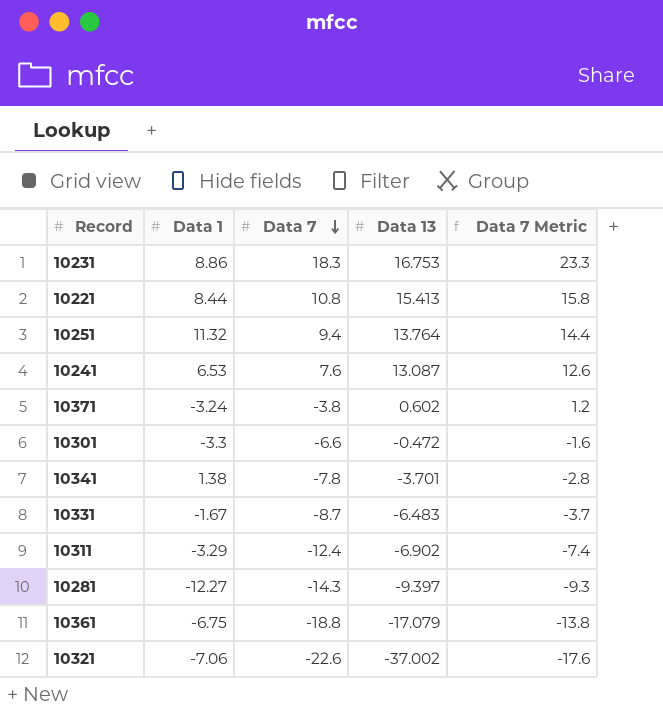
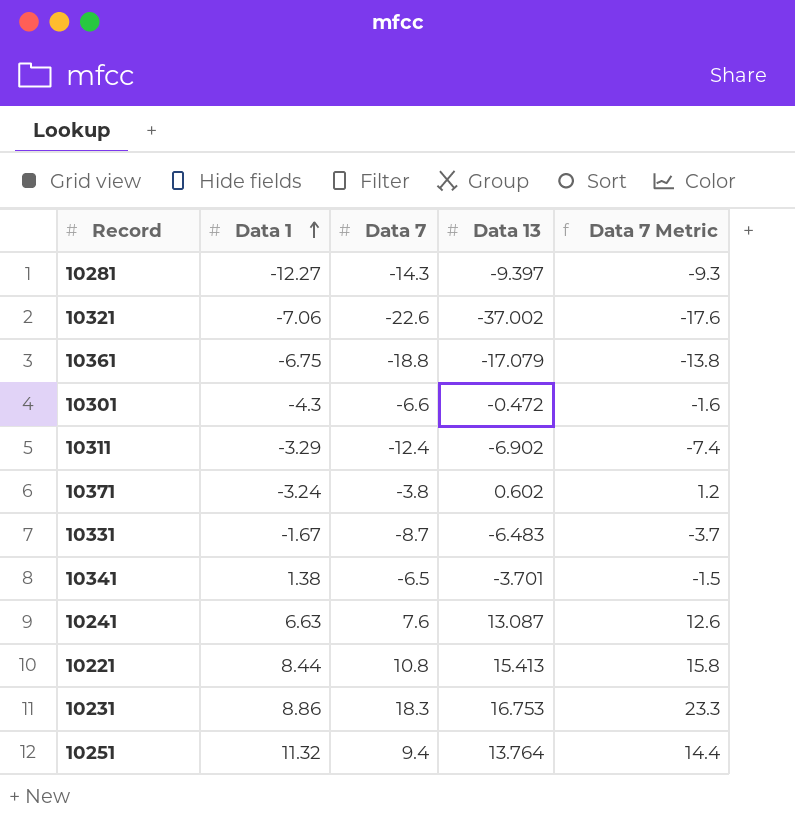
row order: Data 7 descending -> Data 1 ascending
10301 | Data 1: -3.3 -> -4.3
10341 | Data 7: -7.8 -> -6.5
10341 | Data 7 Metric: -2.8 -> -1.5
10241 | Data 1: 6.53 -> 6.63

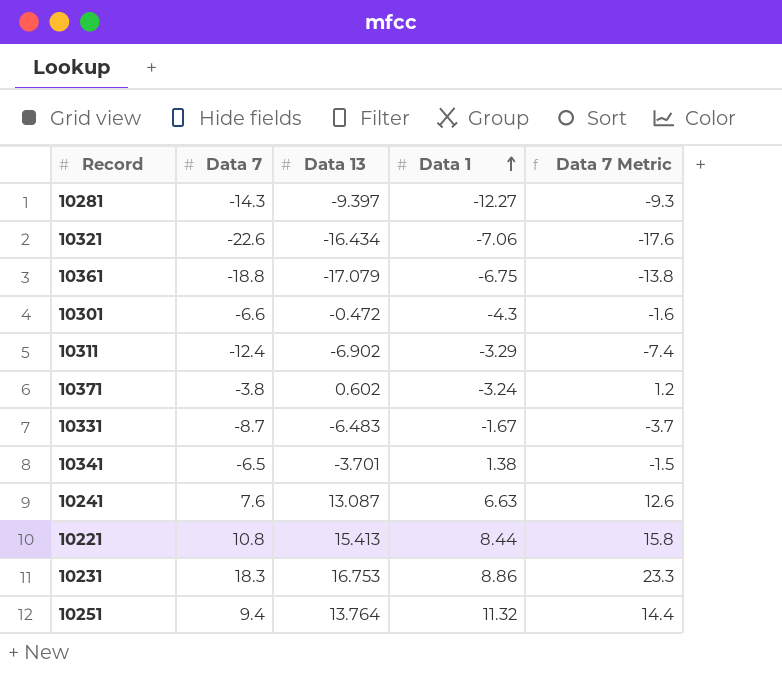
column Data 1 | position: 2 -> 4
10321 | Data 13: -37.002 -> -16.434

